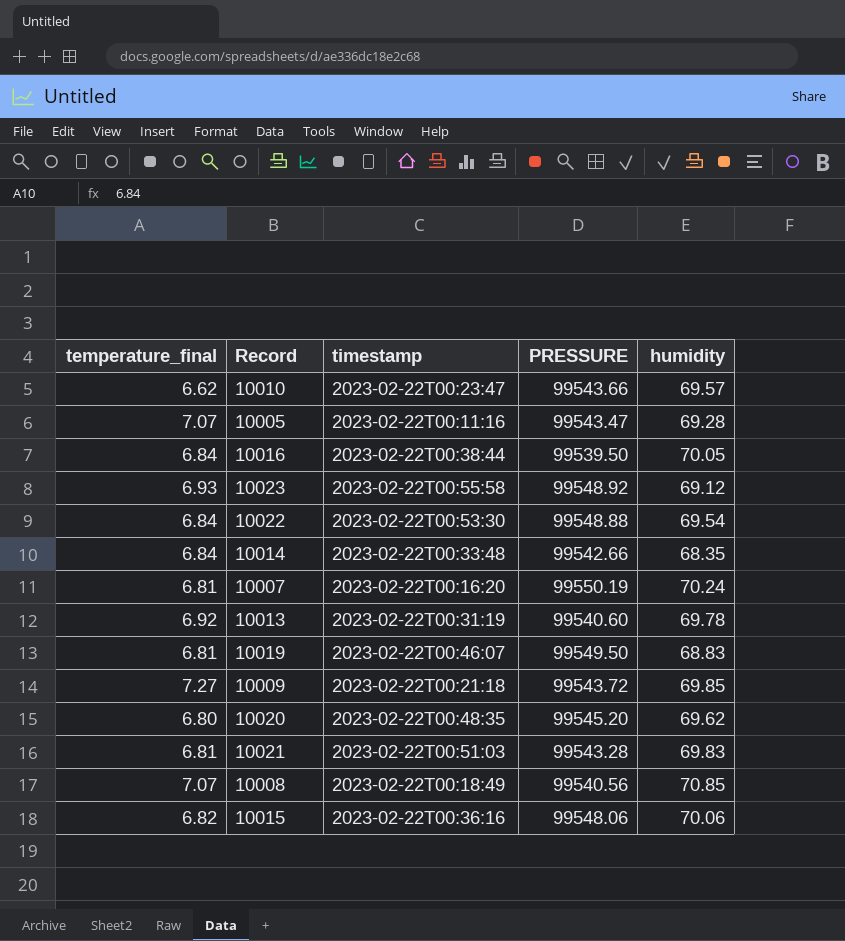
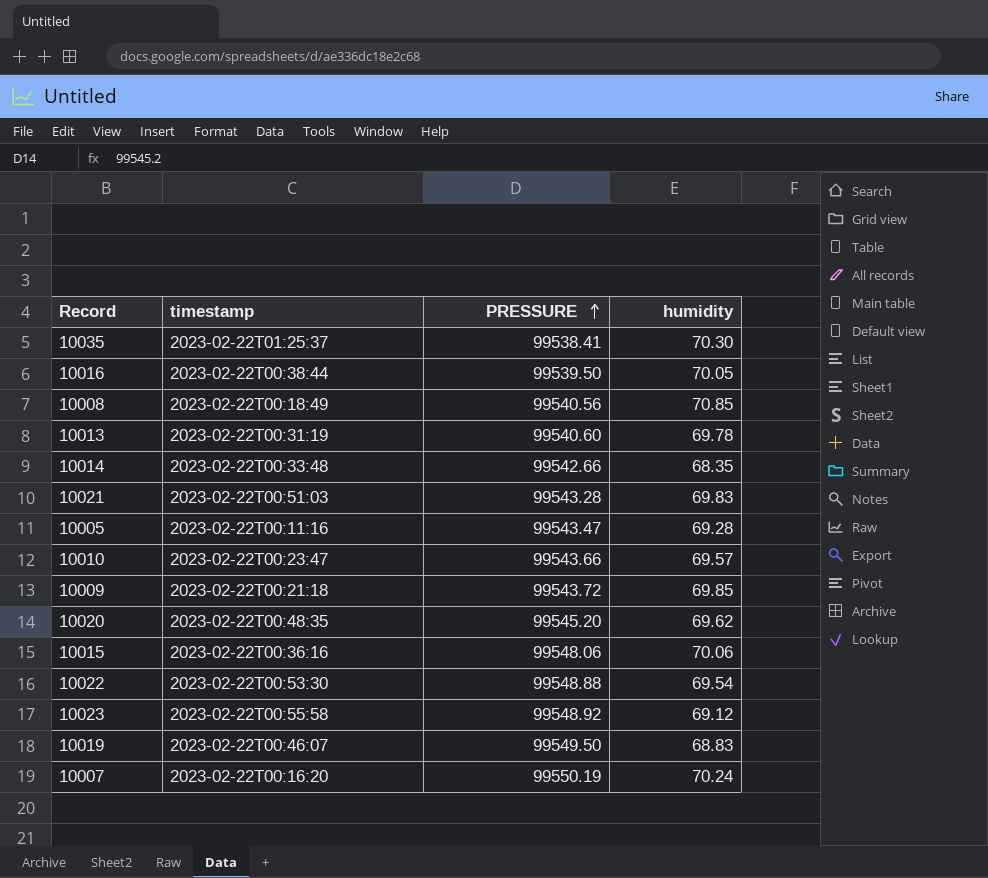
row order: none -> PRESSURE ascending
column temperature_final | position: 1 -> none
row 10035: none -> 2023-02-22T01:25:37 | 99538.41 | 70.30

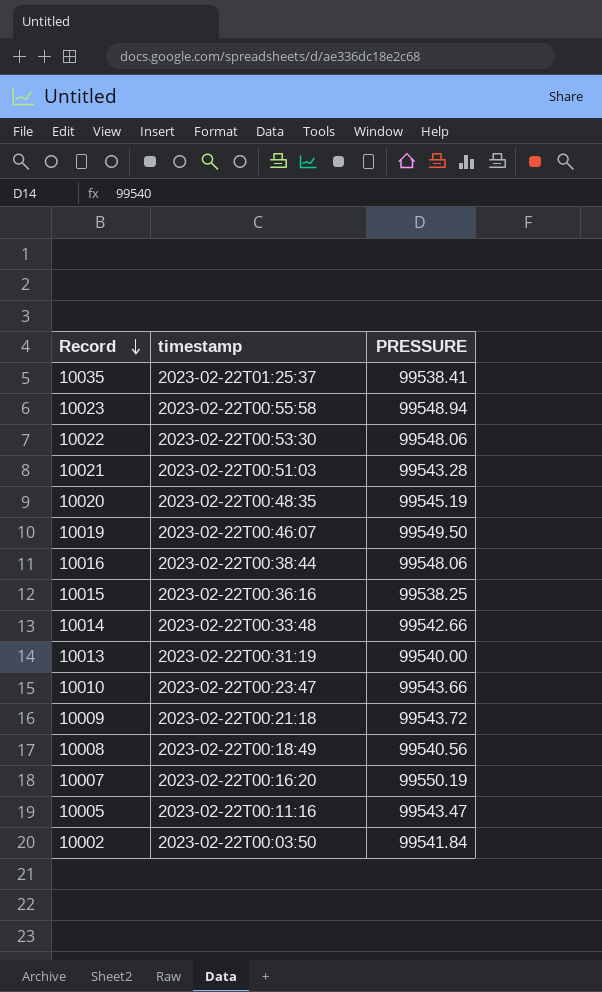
row order: PRESSURE ascending -> Record descending
column humidity | position: 4 -> none
10023 | PRESSURE: 99548.92 -> 99548.94
10022 | PRESSURE: 99548.88 -> 99548.06
10020 | PRESSURE: 99545.20 -> 99545.19
10016 | PRESSURE: 99539.50 -> 99548.06
10015 | PRESSURE: 99548.06 -> 99538.25
10013 | PRESSURE: 99540.60 -> 99540.00
row 10002: none -> 2023-02-22T00:03:50 | 99541.84

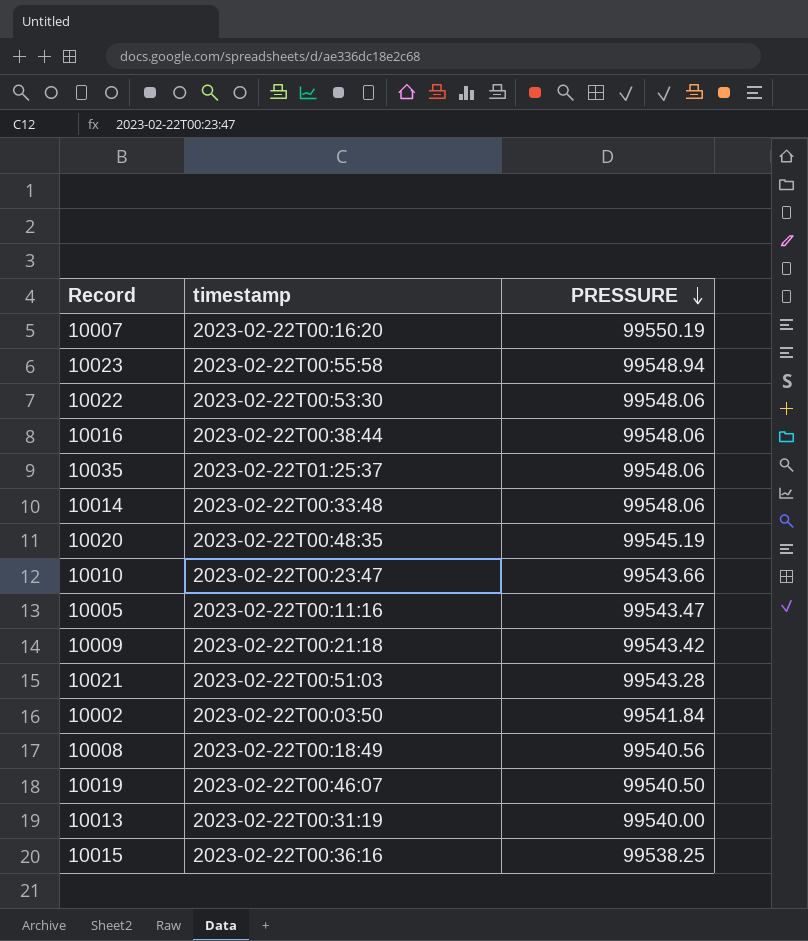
row order: Record descending -> PRESSURE descending
10035 | PRESSURE: 99538.41 -> 99548.06
10014 | PRESSURE: 99542.66 -> 99548.06
10009 | PRESSURE: 99543.72 -> 99543.42
10019 | PRESSURE: 99549.50 -> 99540.50

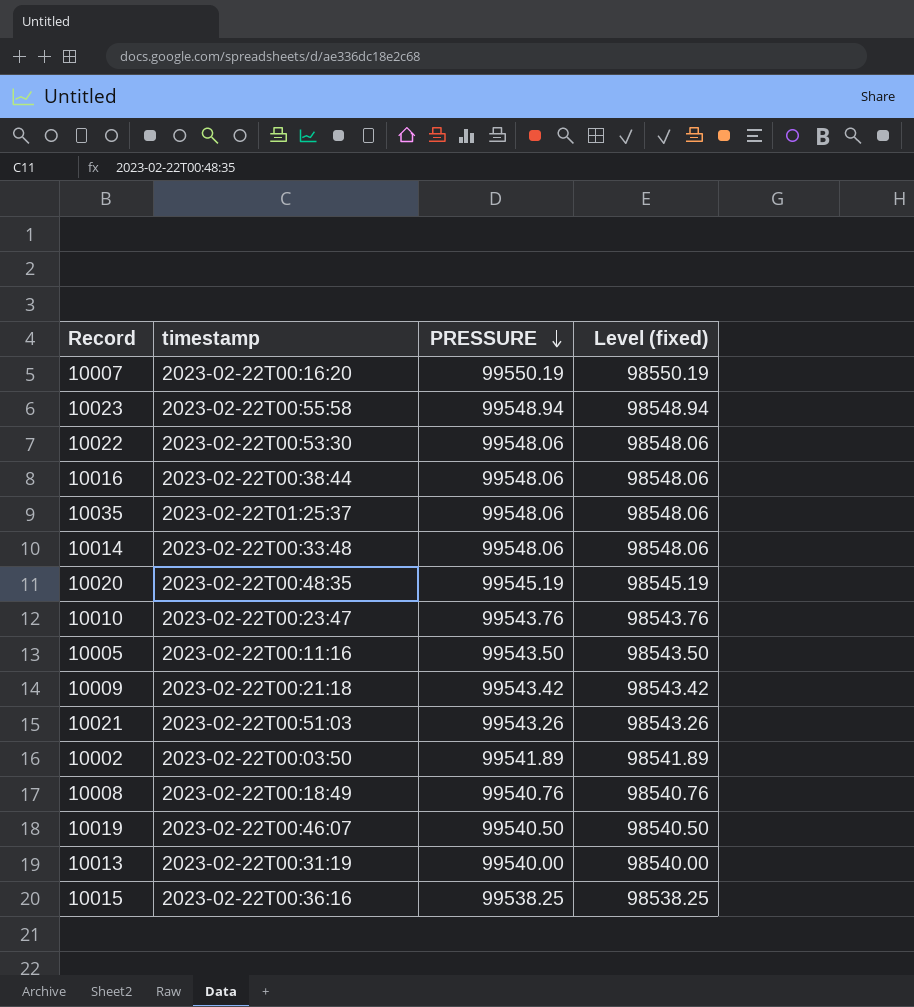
column Level (fixed) | formula: none -> [PRESSURE] - 1000
10010 | PRESSURE: 99543.66 -> 99543.76
10005 | PRESSURE: 99543.47 -> 99543.50
10021 | PRESSURE: 99543.28 -> 99543.26
10002 | PRESSURE: 99541.84 -> 99541.89
10008 | PRESSURE: 99540.56 -> 99540.76

